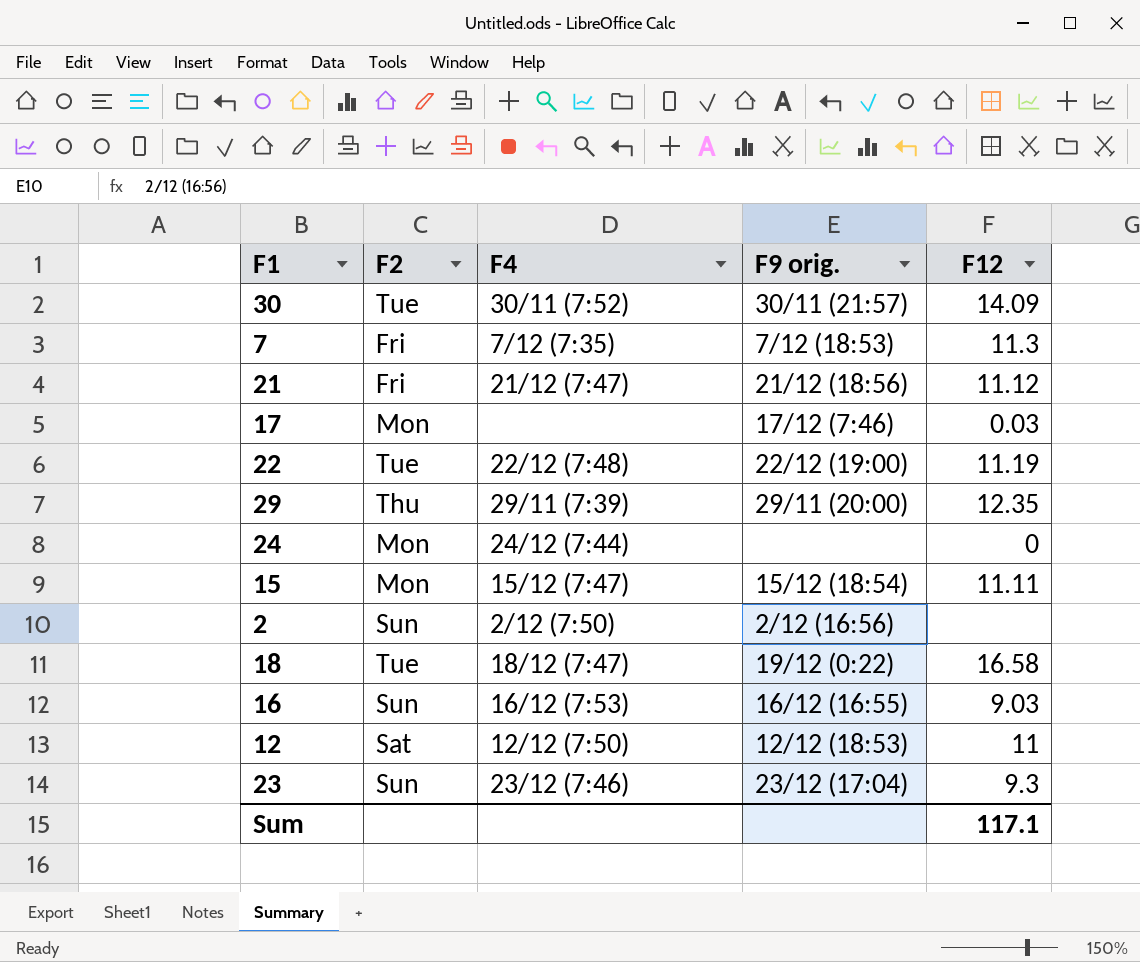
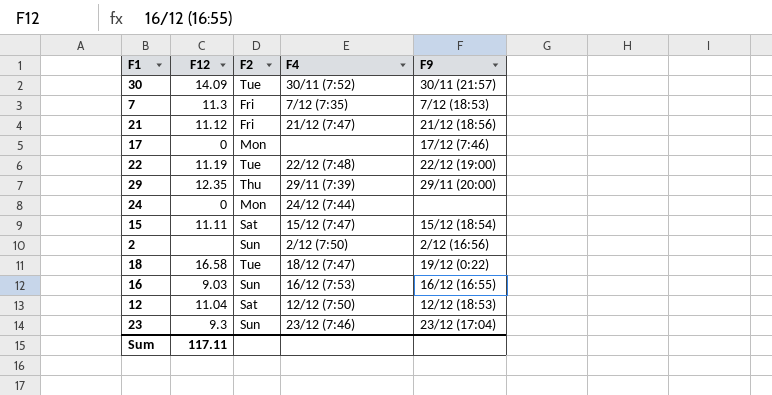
column F12 | position: 5 -> 2
column name: F9 orig. -> F9
17 | F12: 0.03 -> 0
15 | F2: Mon -> Sat
12 | F12: 11 -> 11.04
Sum | F12: 117.1 -> 117.11

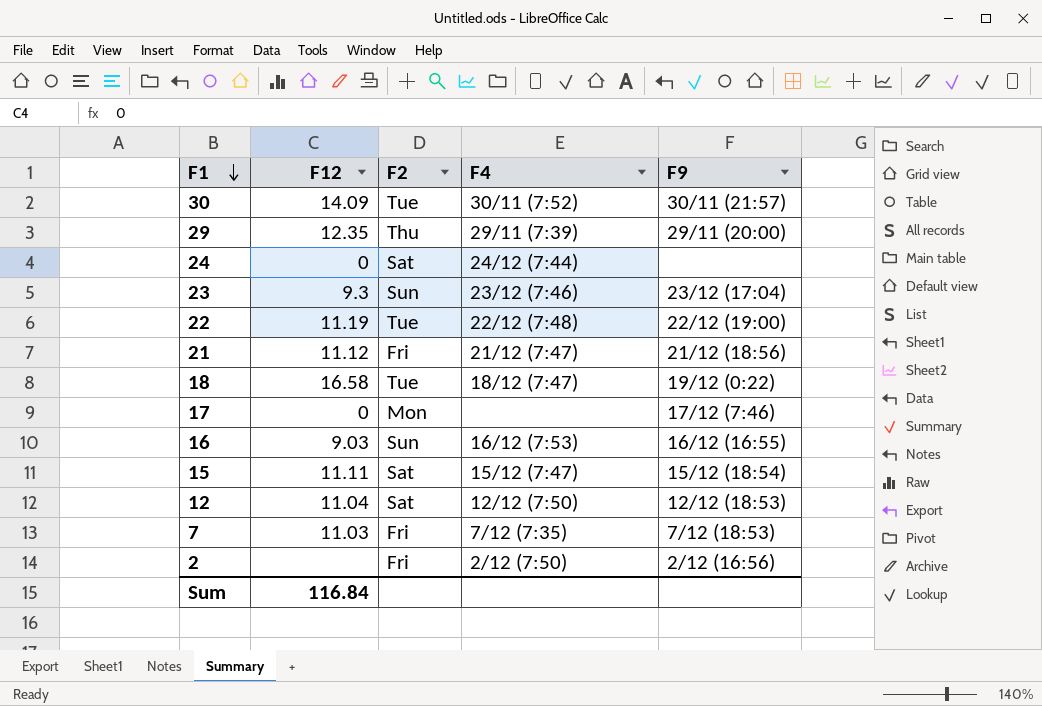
row order: none -> F1 descending
24 | F2: Mon -> Sat
7 | F12: 11.3 -> 11.03
2 | F2: Sun -> Fri
Sum | F12: 117.11 -> 116.84

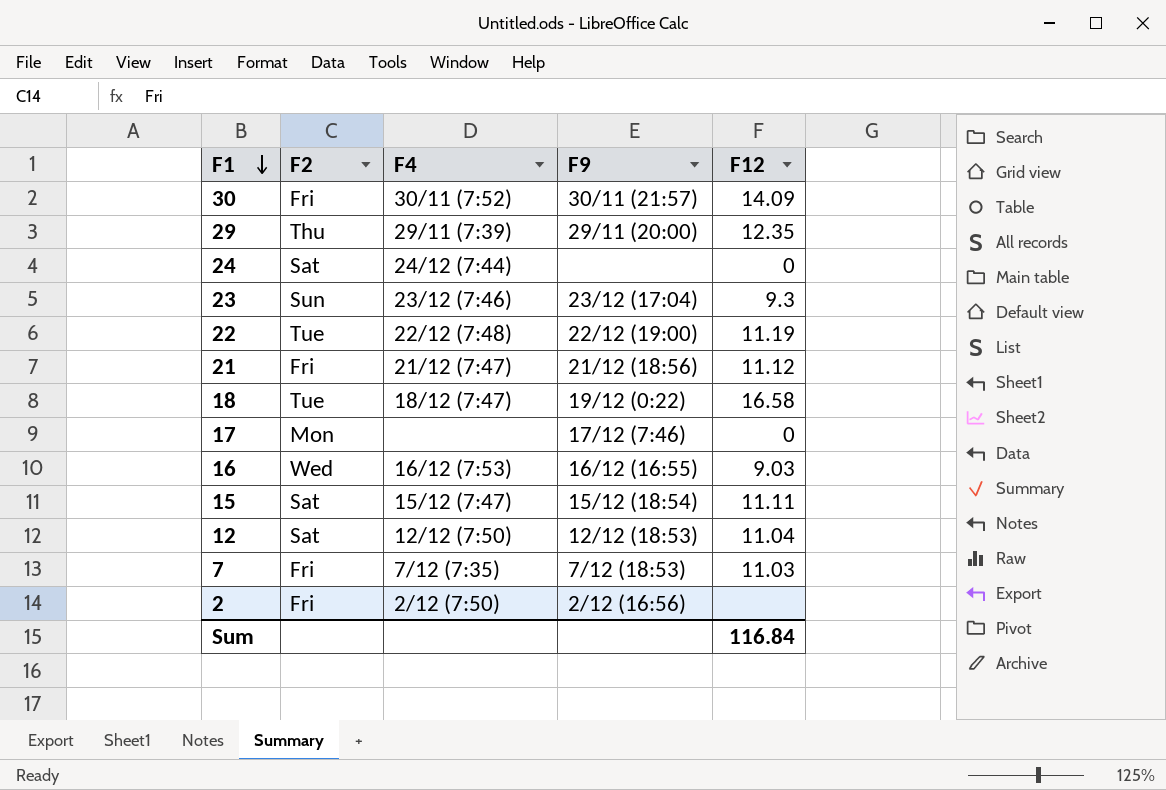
column F12 | position: 2 -> 5
30 | F2: Tue -> Fri
16 | F2: Sun -> Wed

